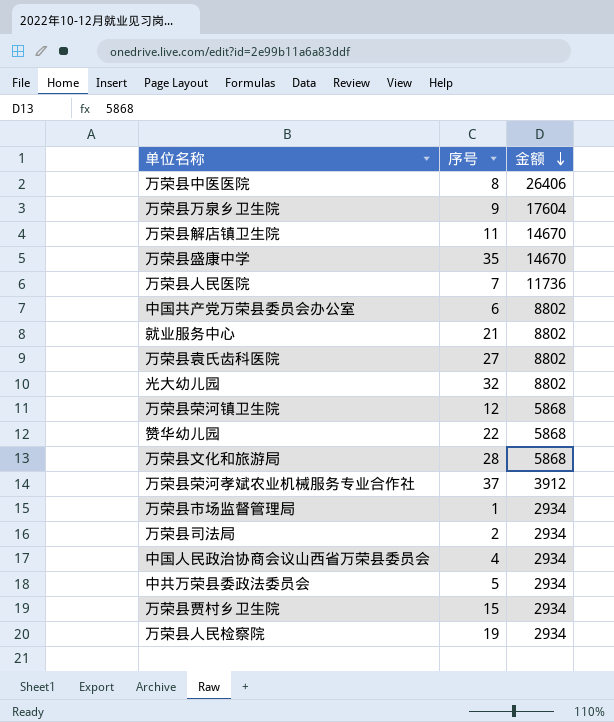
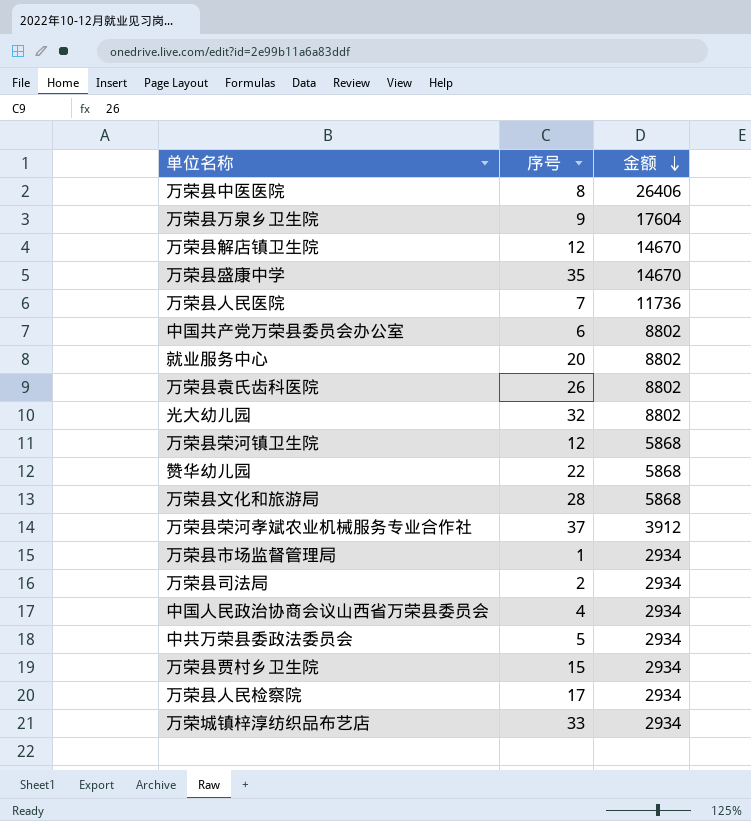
万荣县解店镇卫生院 | 序号: 11 -> 12
就业服务中心 | 序号: 21 -> 20
万荣县袁氏齿科医院 | 序号: 27 -> 26
万荣县人民检察院 | 序号: 19 -> 17
row 万荣城镇梓淳纺织品布艺店: none -> 33 | 2934

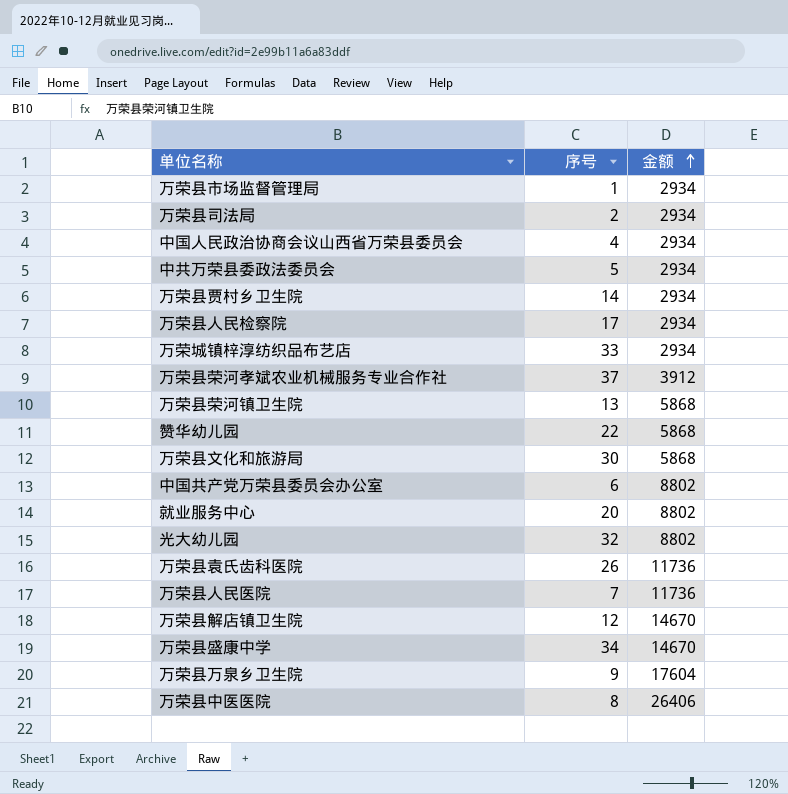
row order: 金额 descending -> 金额 ascending
万荣县贾村乡卫生院 | 序号: 15 -> 14
万荣县荣河镇卫生院 | 序号: 12 -> 13
万荣县文化和旅游局 | 序号: 28 -> 30
万荣县袁氏齿科医院 | 金额: 8802 -> 11736
万荣县盛康中学 | 序号: 35 -> 34

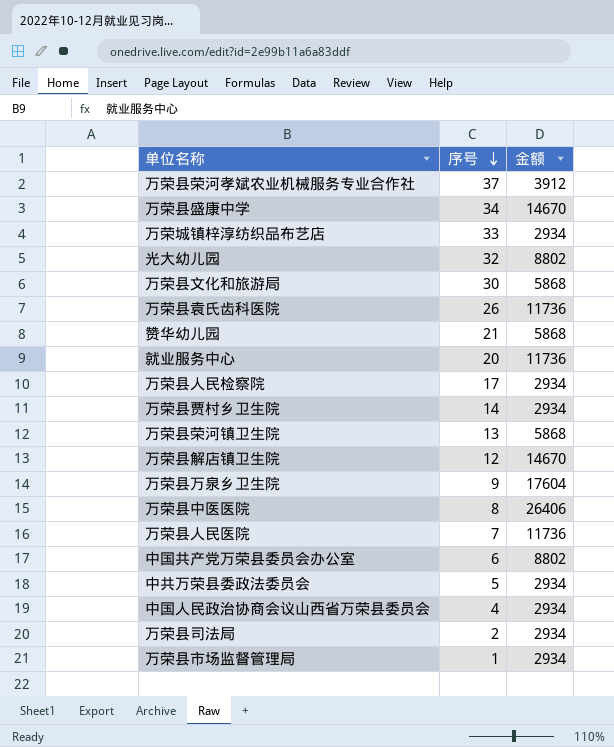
row order: 金额 ascending -> 序号 descending
赞华幼儿园 | 序号: 22 -> 21
就业服务中心 | 金额: 8802 -> 11736

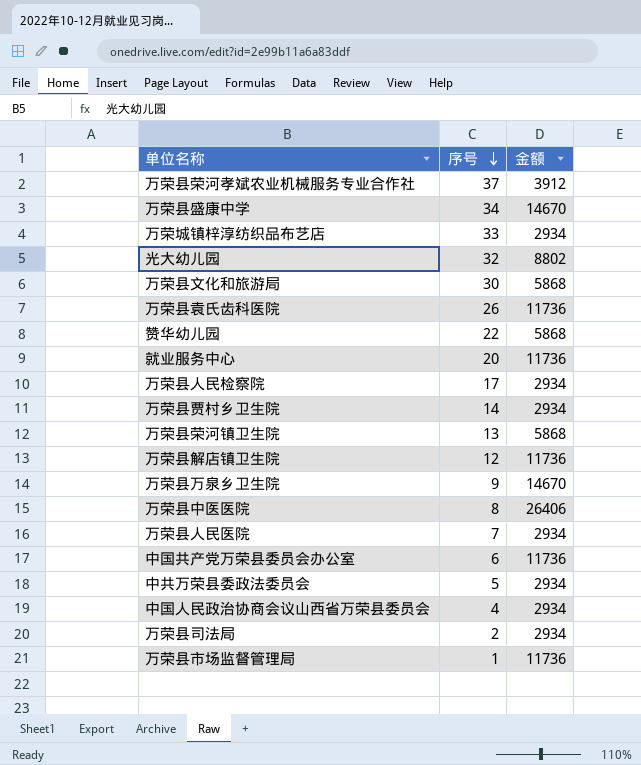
赞华幼儿园 | 序号: 21 -> 22
万荣县解店镇卫生院 | 金额: 14670 -> 11736
万荣县万泉乡卫生院 | 金额: 17604 -> 14670
万荣县人民医院 | 金额: 11736 -> 2934
中国共产党万荣县委员会办公室 | 金额: 8802 -> 11736
万荣县市场监督管理局 | 金额: 2934 -> 11736

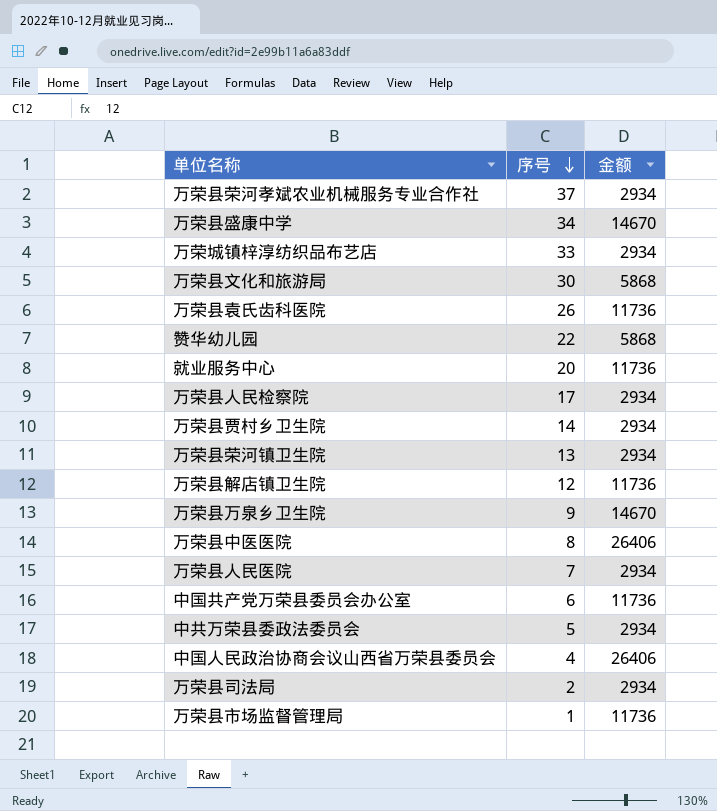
row 光大幼儿园: 32 | 8802 -> none
万荣县荣河孝斌农业机械服务专业合作社 | 金额: 3912 -> 2934
万荣县荣河镇卫生院 | 金额: 5868 -> 2934
中国人民政治协商会议山西省万荣县委员会 | 金额: 2934 -> 26406

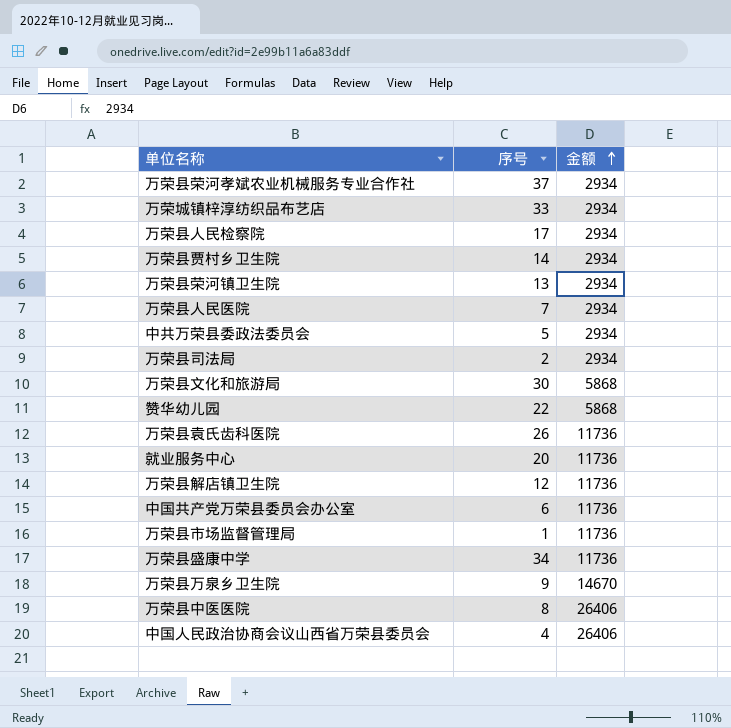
row order: 序号 descending -> 金额 ascending
万荣县盛康中学 | 金额: 14670 -> 11736

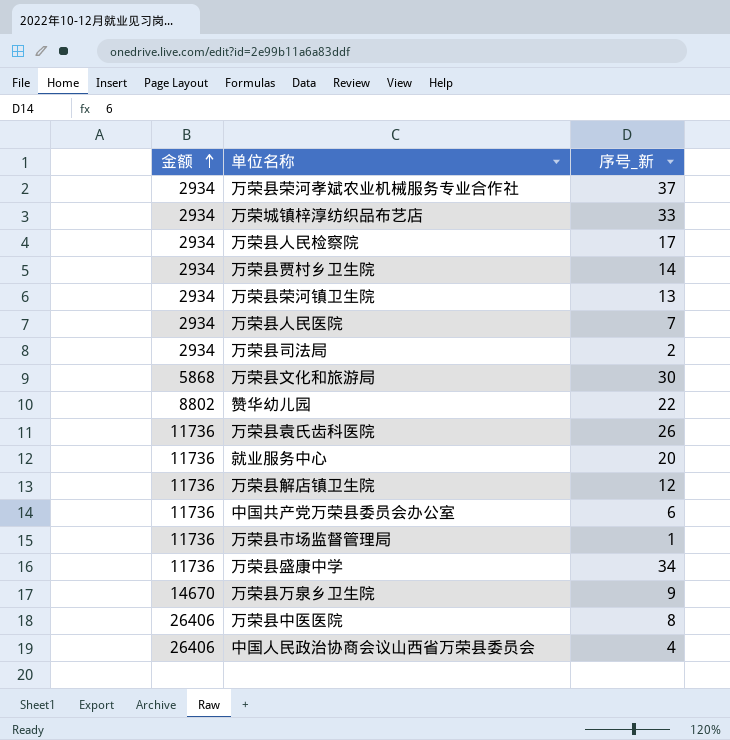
column 金额 | position: 3 -> 1
column name: 序号 -> 序号_新
row 中共万荣县委政法委员会: 5 | 2934 -> none
赞华幼儿园 | 金额: 5868 -> 8802

